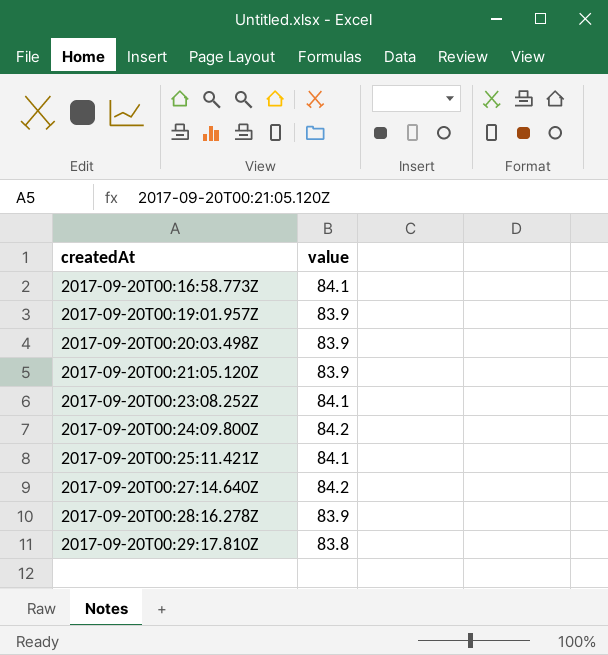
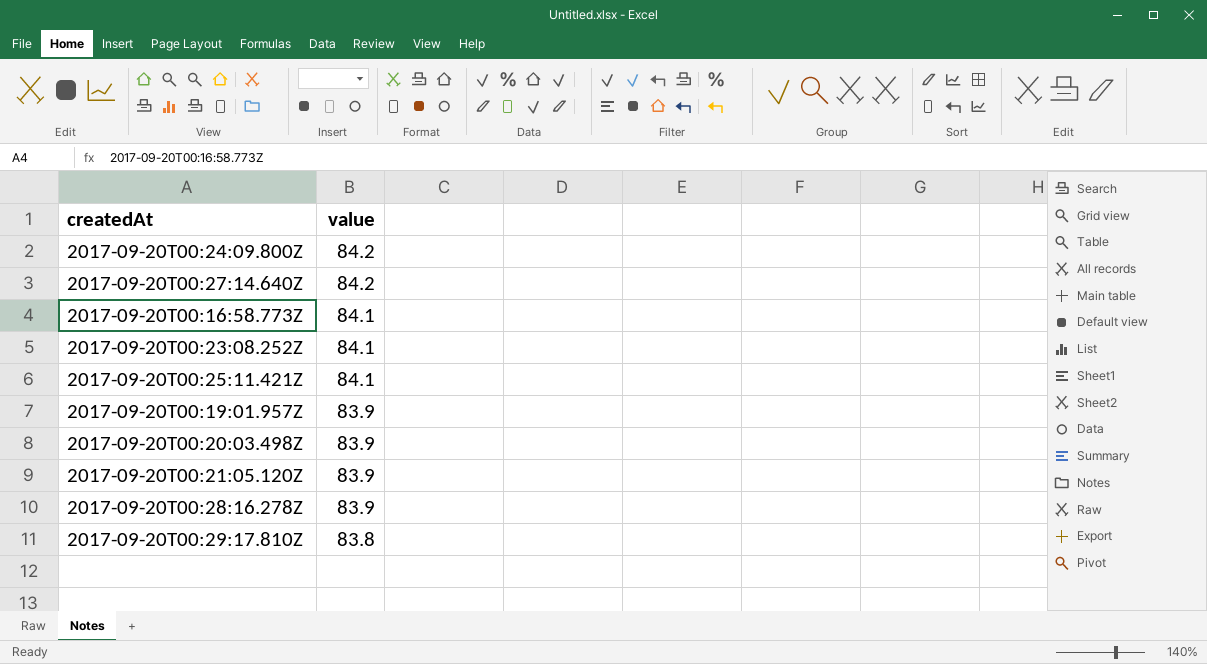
row order: createdAt ascending -> value descending

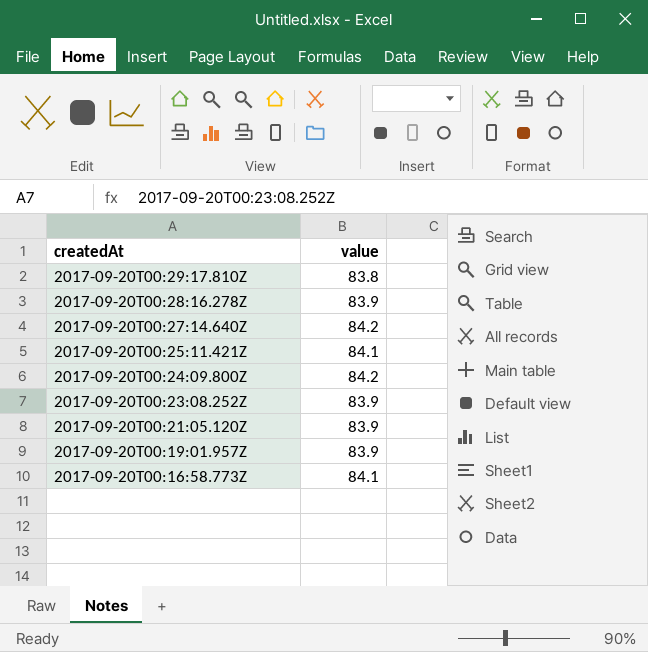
row order: value descending -> createdAt descending
row 2017-09-20T00:20:03.498Z: 83.9 -> none
2017-09-20T00:23:08.252Z | value: 84.1 -> 83.9

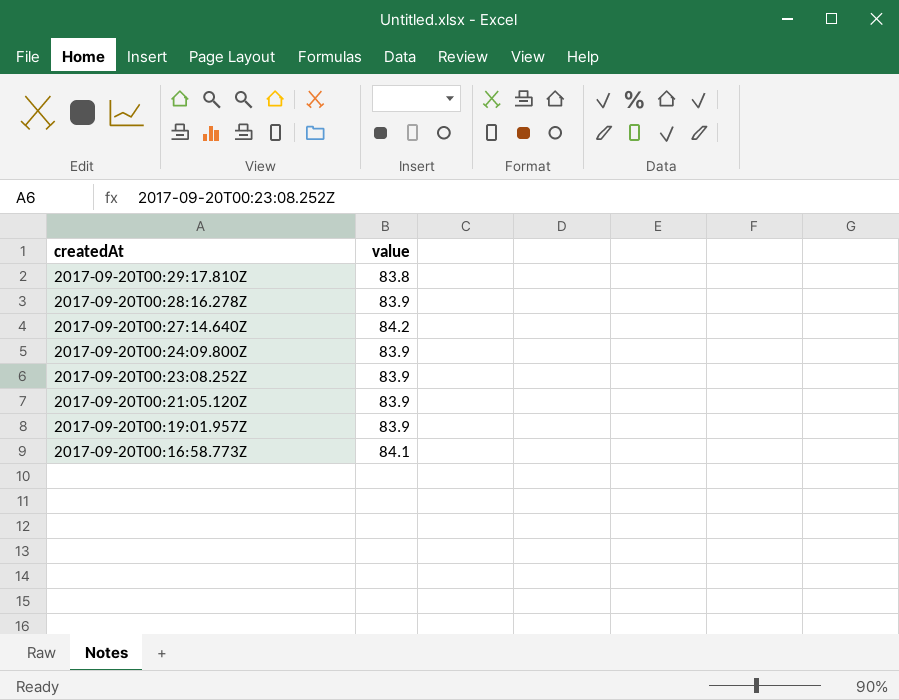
row 2017-09-20T00:25:11.421Z: 84.1 -> none
2017-09-20T00:24:09.800Z | value: 84.2 -> 83.9

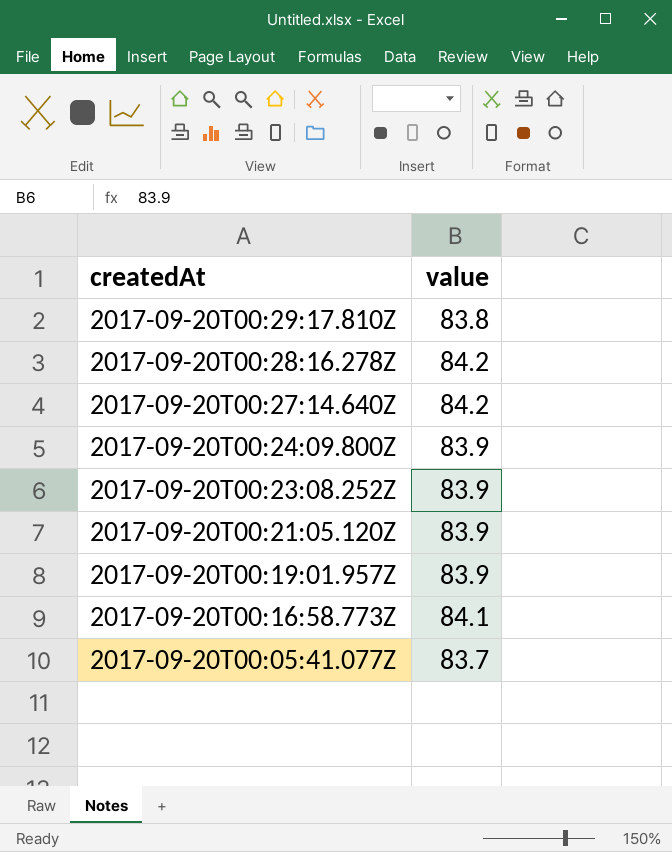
2017-09-20T00:28:16.278Z | value: 83.9 -> 84.2
row 2017-09-20T00:05:41.077Z: none -> 83.7

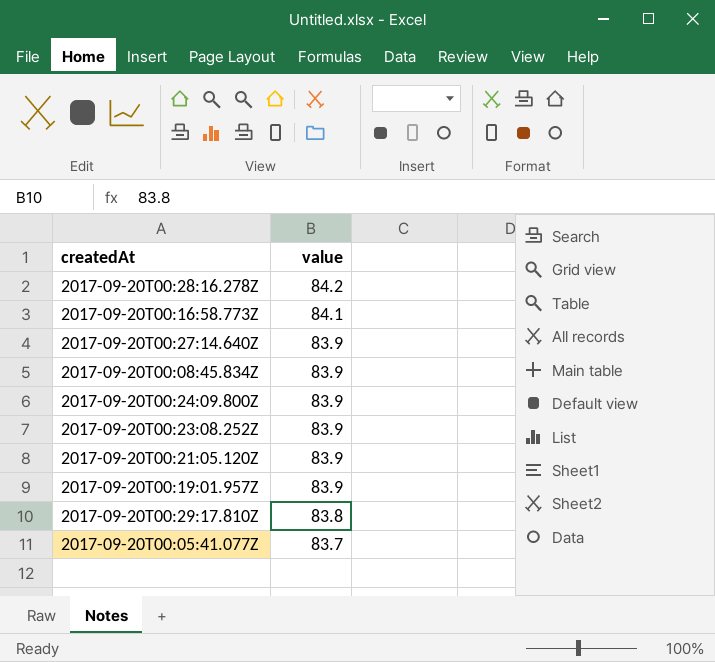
row order: createdAt descending -> value descending
2017-09-20T00:27:14.640Z | value: 84.2 -> 83.9
row 2017-09-20T00:08:45.834Z: none -> 83.9

